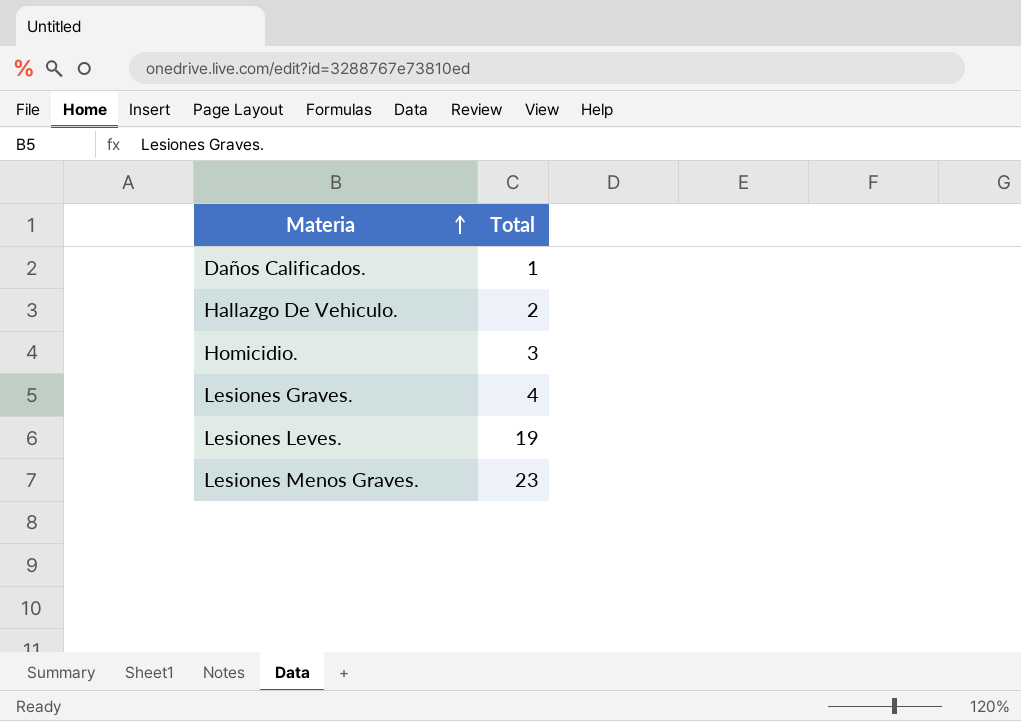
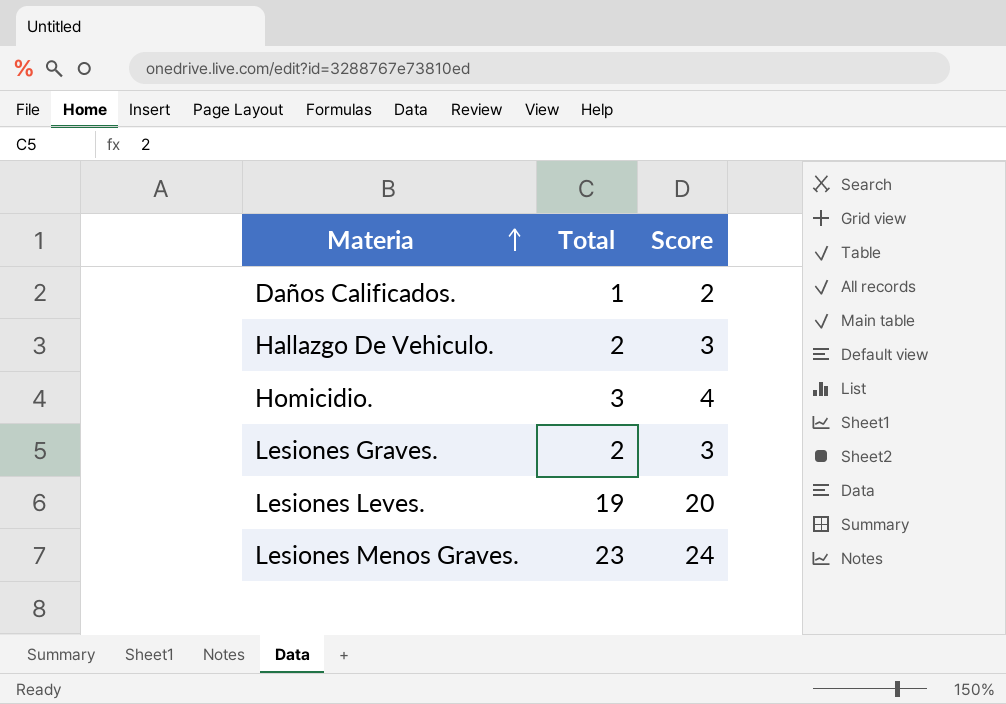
column Score | formula: none -> [Total] + 1
Lesiones Graves. | Total: 4 -> 2

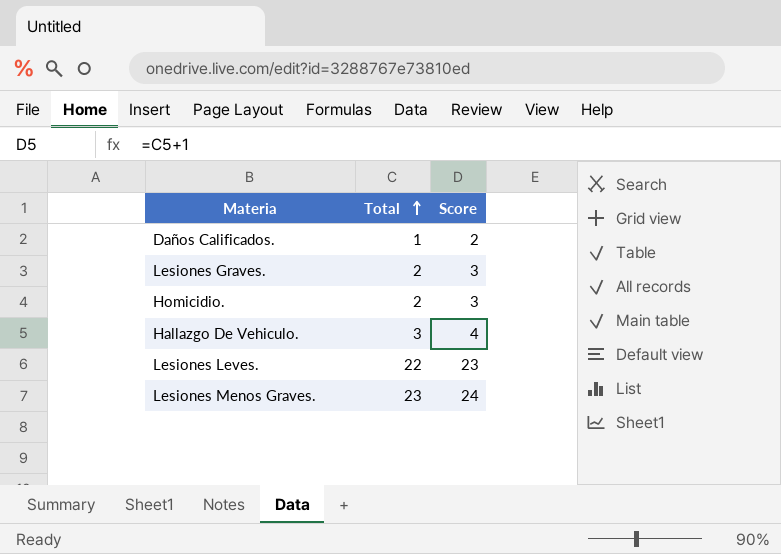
row order: Materia ascending -> Total ascending
Homicidio. | Total: 3 -> 2
Homicidio. | Score: 4 -> 3
Hallazgo De Vehiculo. | Total: 2 -> 3
Hallazgo De Vehiculo. | Score: 3 -> 4
Lesiones Leves. | Total: 19 -> 22
Lesiones Leves. | Score: 20 -> 23

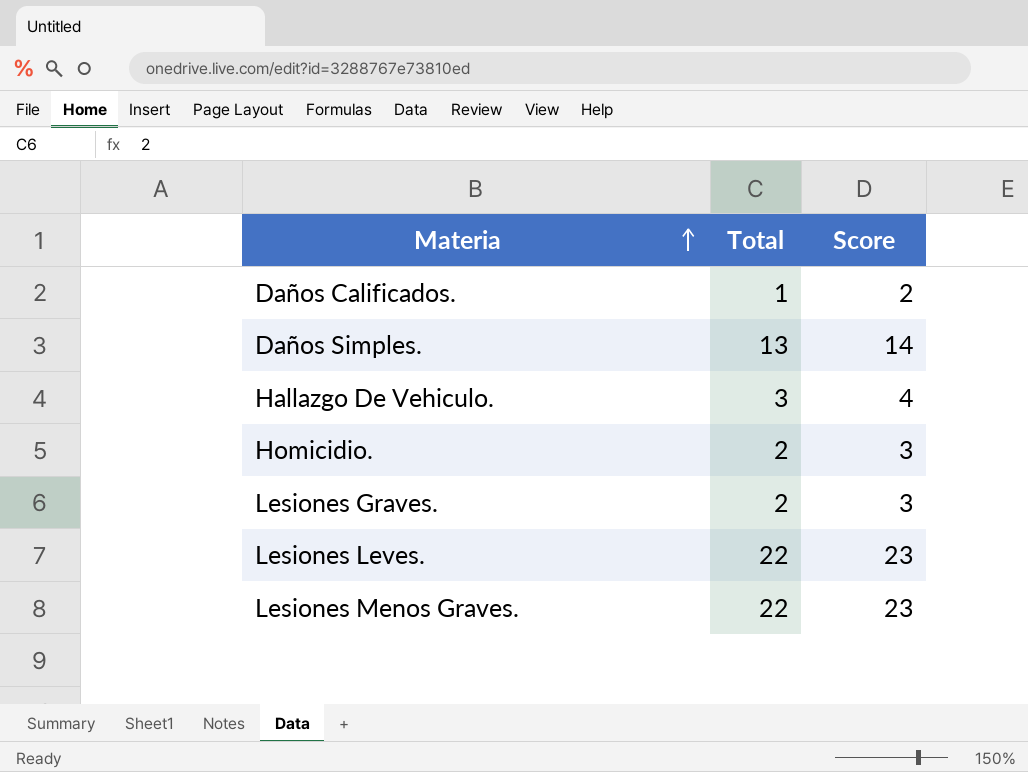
row order: Total ascending -> Materia ascending
row Daños Simples.: none -> 13 | 14
Lesiones Menos Graves. | Total: 23 -> 22
Lesiones Menos Graves. | Score: 24 -> 23

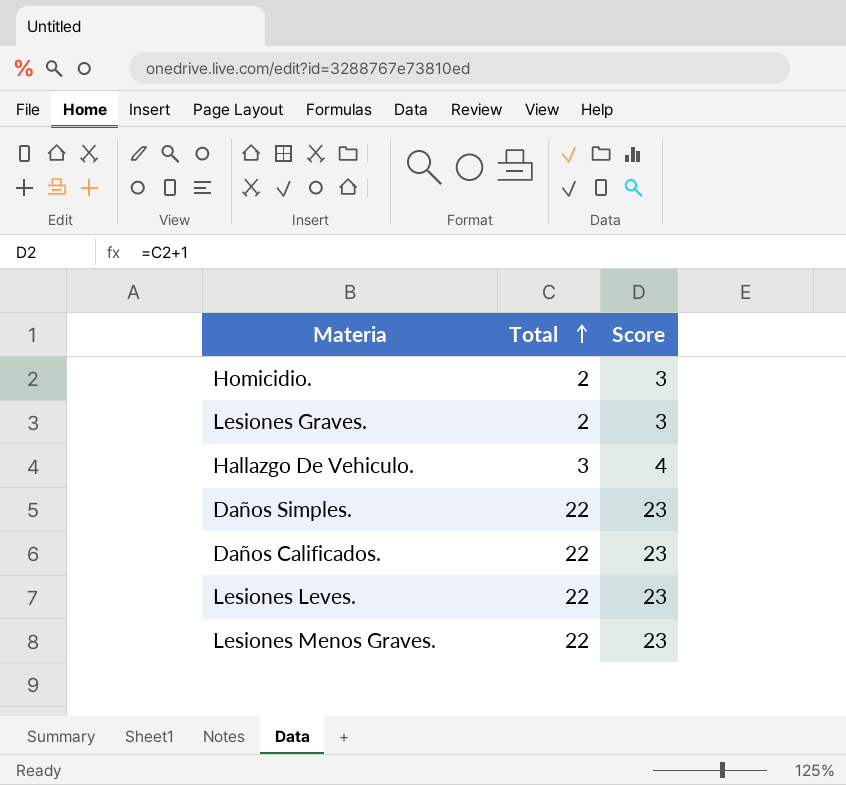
row order: Materia ascending -> Total ascending
Daños Simples. | Total: 13 -> 22
Daños Simples. | Score: 14 -> 23
Daños Calificados. | Total: 1 -> 22
Daños Calificados. | Score: 2 -> 23

